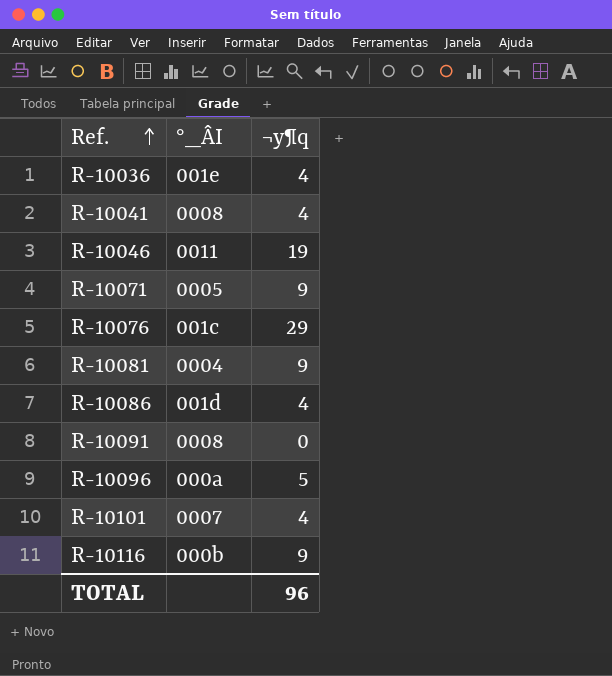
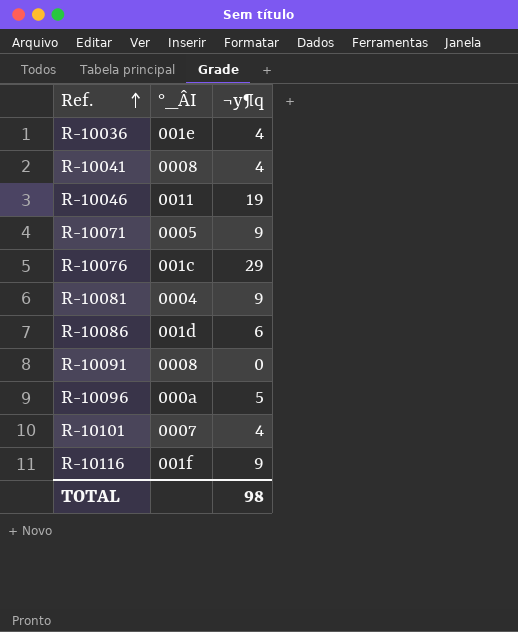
R-10086 | ¬y¶q: 4 -> 6
R-10116 | °_ÂI: 000b -> 001f
TOTAL | ¬y¶q: 96 -> 98

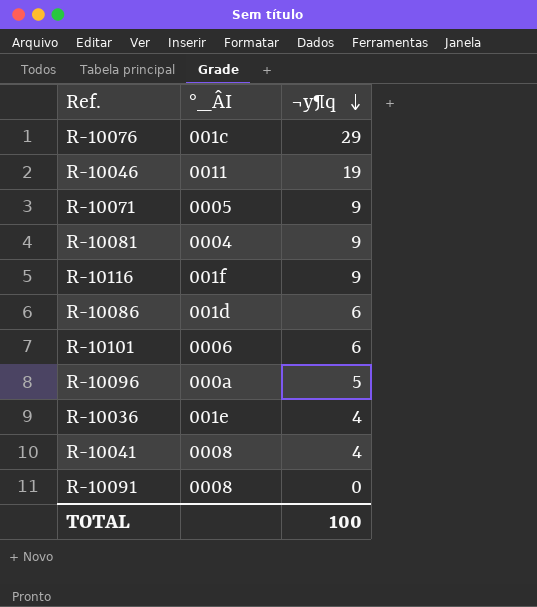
row order: Ref. ascending -> ¬y¶q descending
R-10101 | °_ÂI: 0007 -> 0006
R-10101 | ¬y¶q: 4 -> 6
TOTAL | ¬y¶q: 98 -> 100

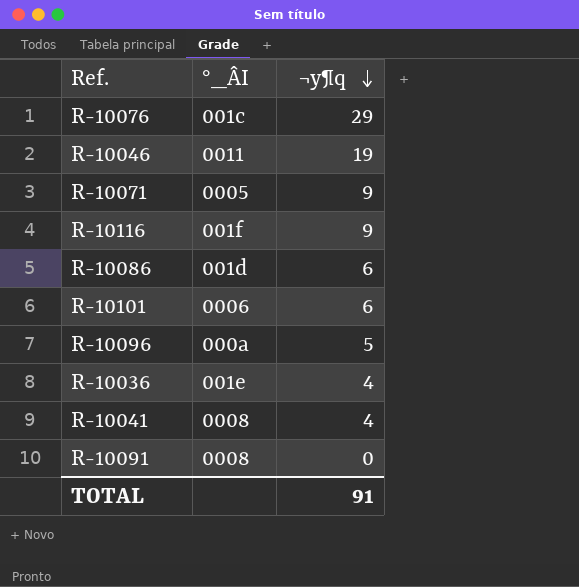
row R-10081: 0004 | 9 -> none
TOTAL | ¬y¶q: 100 -> 91

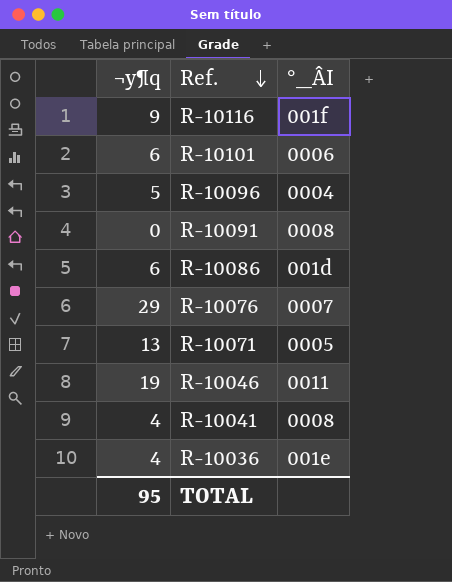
row order: ¬y¶q descending -> Ref. descending
column ¬y¶q | position: 3 -> 1
R-10096 | °_ÂI: 000a -> 0004
R-10076 | °_ÂI: 001c -> 0007
R-10071 | ¬y¶q: 9 -> 13
TOTAL | ¬y¶q: 91 -> 95

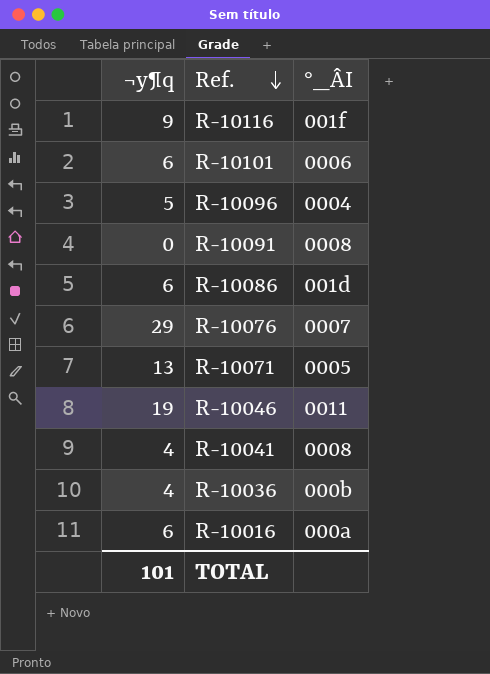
R-10036 | °_ÂI: 001e -> 000b
row R-10016: none -> 6 | 000a
TOTAL | ¬y¶q: 95 -> 101

